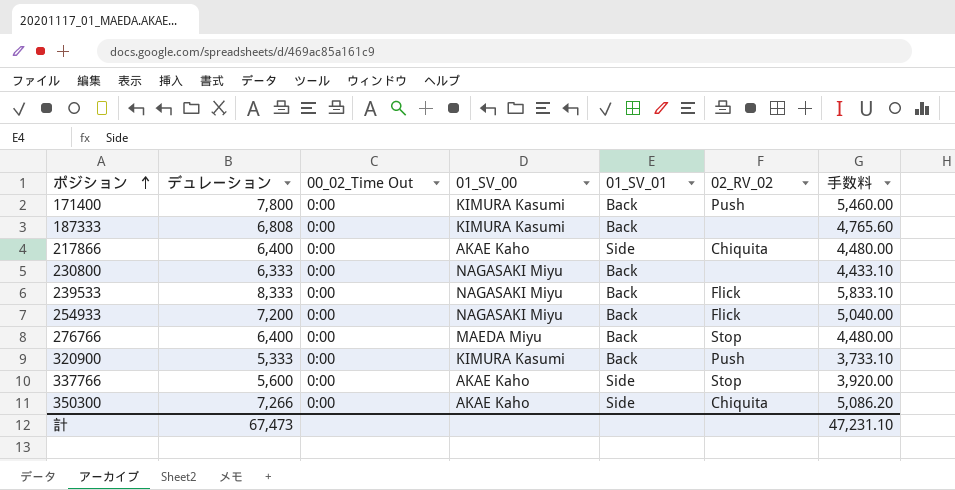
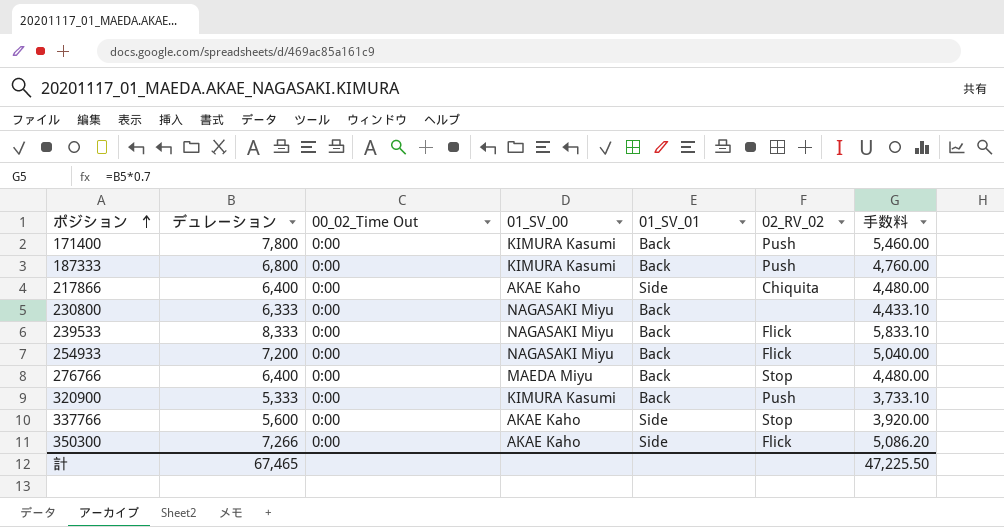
187333 | デュレーション: 6,808 -> 6,800
187333 | 02_RV_02: none -> Push
187333 | 手数料: 4,765.60 -> 4,760.00
350300 | 02_RV_02: Chiquita -> Flick
計 | デュレーション: 67,473 -> 67,465
計 | 手数料: 47,231.10 -> 47,225.50

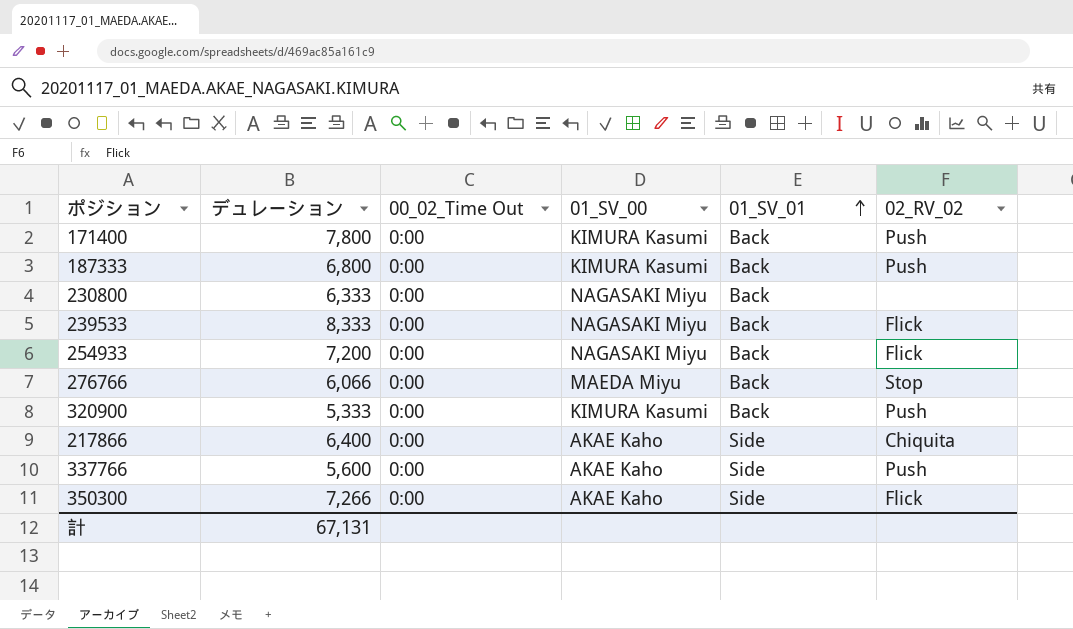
row order: ポジション ascending -> 01_SV_01 ascending
column 手数料 | formula: [デュレーション] * 0.7 -> none
276766 | デュレーション: 6,400 -> 6,066
337766 | 02_RV_02: Stop -> Push
計 | デュレーション: 67,465 -> 67,131

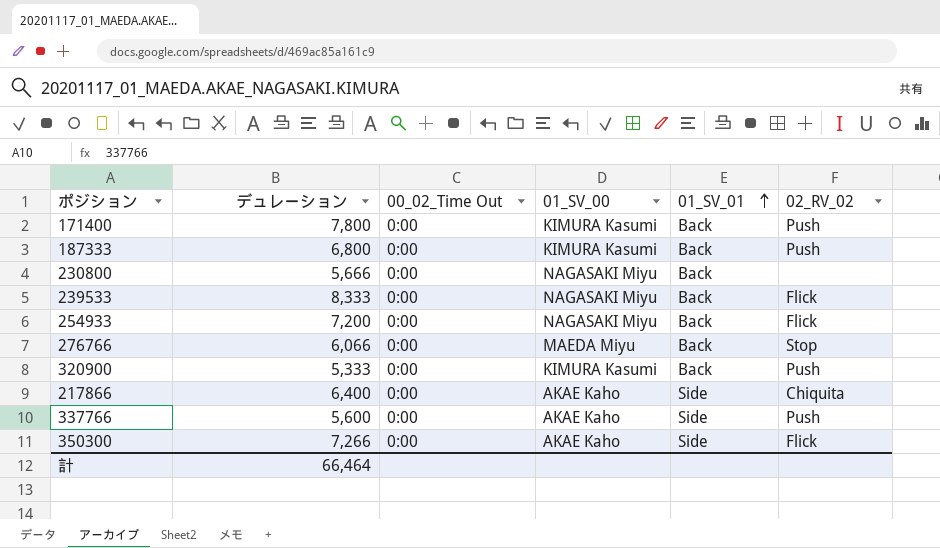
230800 | デュレーション: 6,333 -> 5,666
計 | デュレーション: 67,131 -> 66,464

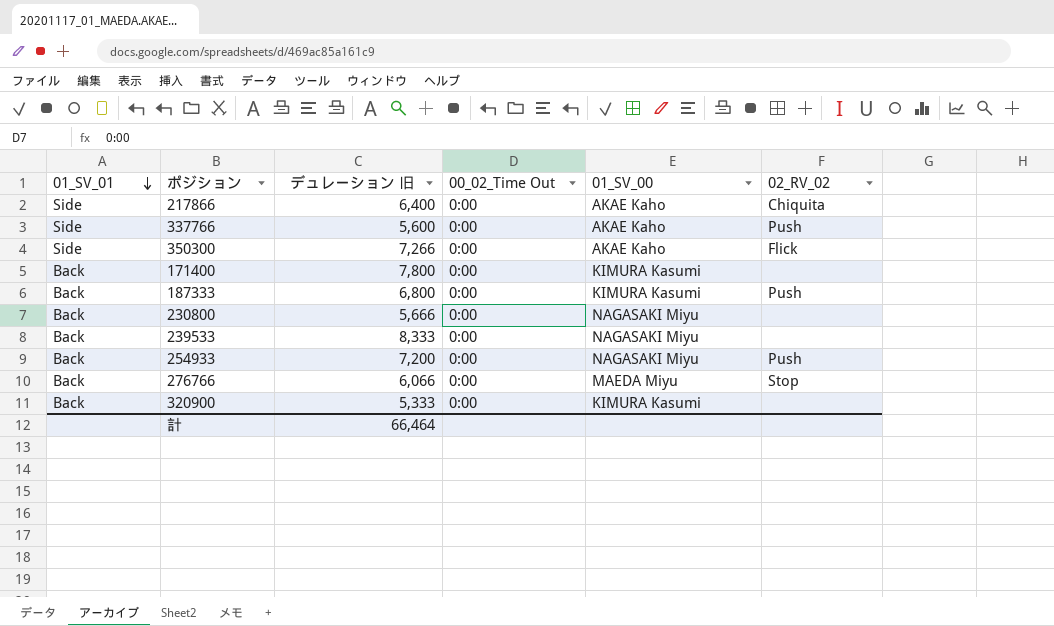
row order: 01_SV_01 ascending -> 01_SV_01 descending
column 01_SV_01 | position: 5 -> 1
column name: デュレーション -> デュレーション 旧
171400 | 02_RV_02: Push -> none
239533 | 02_RV_02: Flick -> none
254933 | 02_RV_02: Flick -> Push
320900 | 02_RV_02: Push -> none

